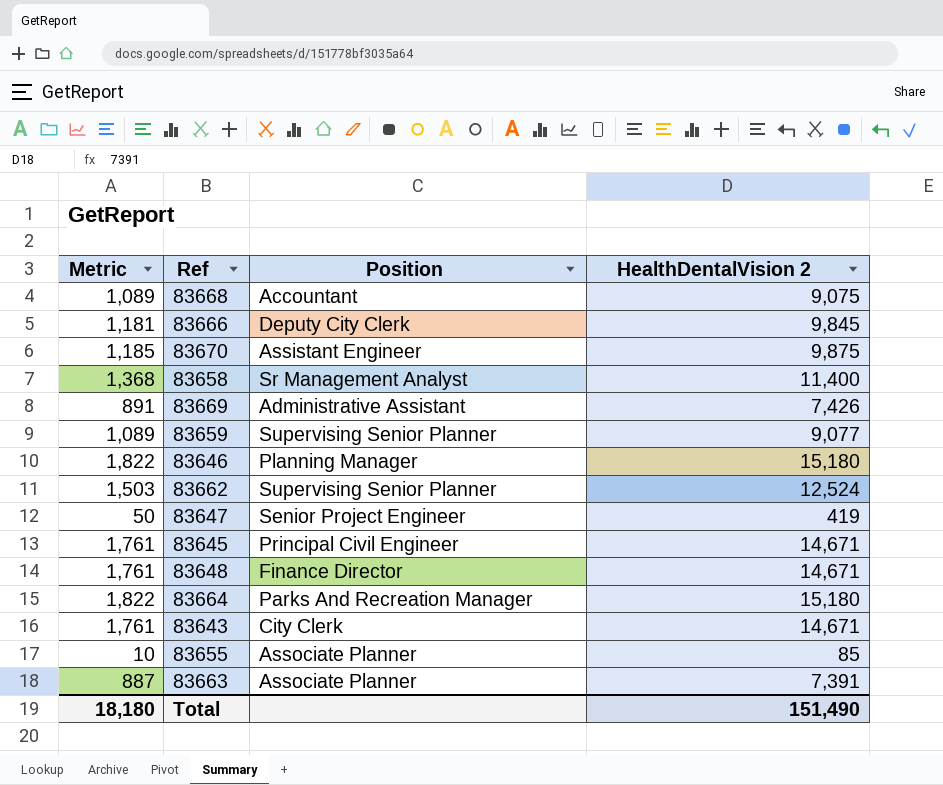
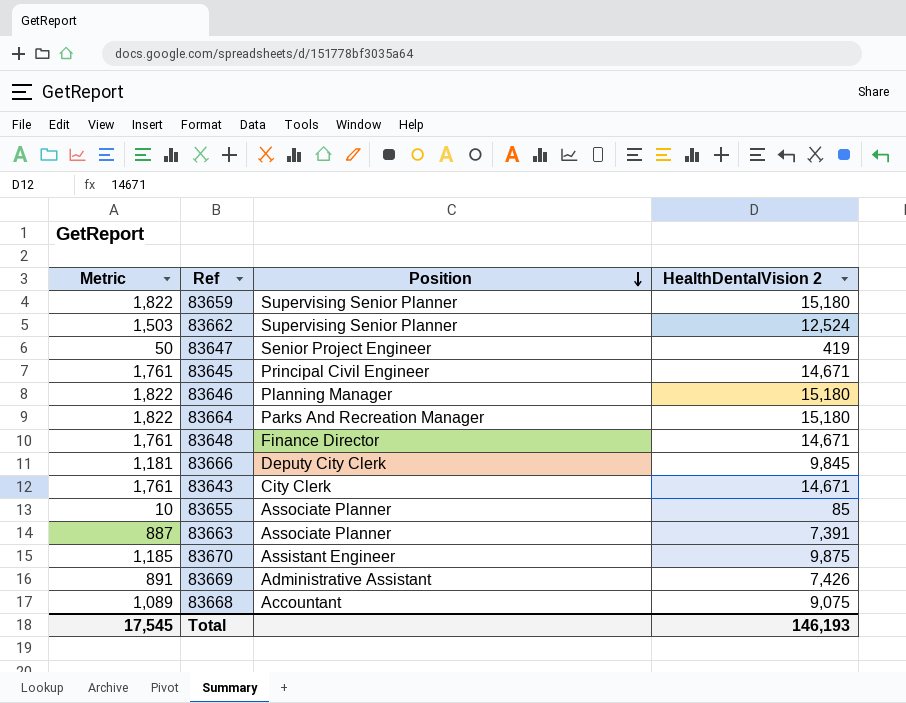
row order: none -> Position descending
row 83658: 1,368 | Sr Management Analyst | 11,400 -> none
83659 | Metric: 1,089 -> 1,822
83659 | HealthDentalVision 2: 9,077 -> 15,180
Total | Metric: 18,180 -> 17,545
Total | HealthDentalVision 2: 151,490 -> 146,193

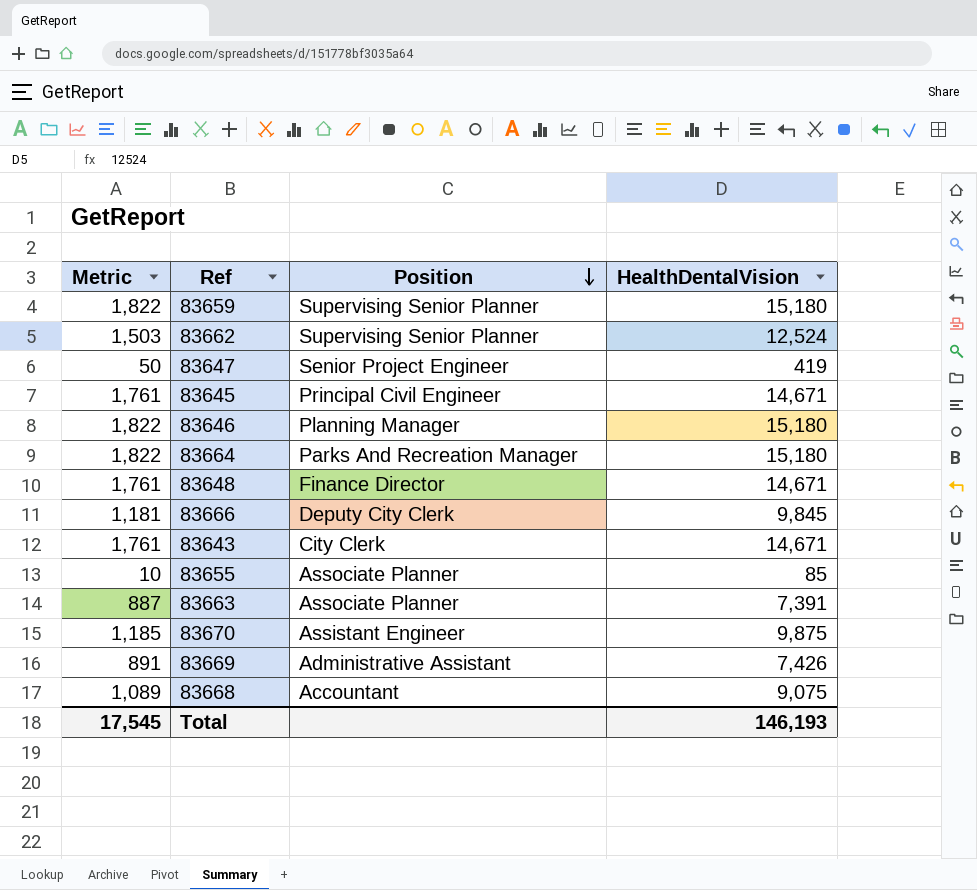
column name: HealthDentalVision 2 -> HealthDentalVision

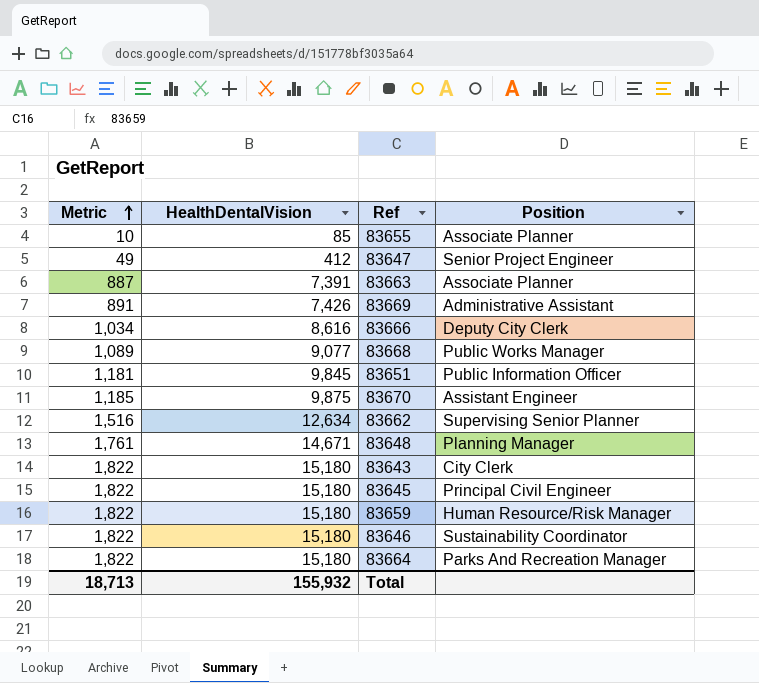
row order: Position descending -> Metric ascending
column HealthDentalVision | position: 4 -> 2
83647 | Metric: 50 -> 49
83647 | HealthDentalVision: 419 -> 412
83666 | Metric: 1,181 -> 1,034
83666 | HealthDentalVision: 9,845 -> 8,616
83668 | HealthDentalVision: 9,075 -> 9,077
83668 | Position: Accountant -> Public Works Manager
row 83651: none -> 1,181 | 9,845 | Public Information Officer
83662 | Metric: 1,503 -> 1,516
83662 | HealthDentalVision: 12,524 -> 12,634
83648 | Position: Finance Director -> Planning Manager
83643 | Metric: 1,761 -> 1,822
83643 | HealthDentalVision: 14,671 -> 15,180
83645 | Metric: 1,761 -> 1,822
83645 | HealthDentalVision: 14,671 -> 15,180
83659 | Position: Supervising Senior Planner -> Human Resource/Risk Manager
83646 | Position: Planning Manager -> Sustainability Coordinator
Total | Metric: 17,545 -> 18,713
Total | HealthDentalVision: 146,193 -> 155,932

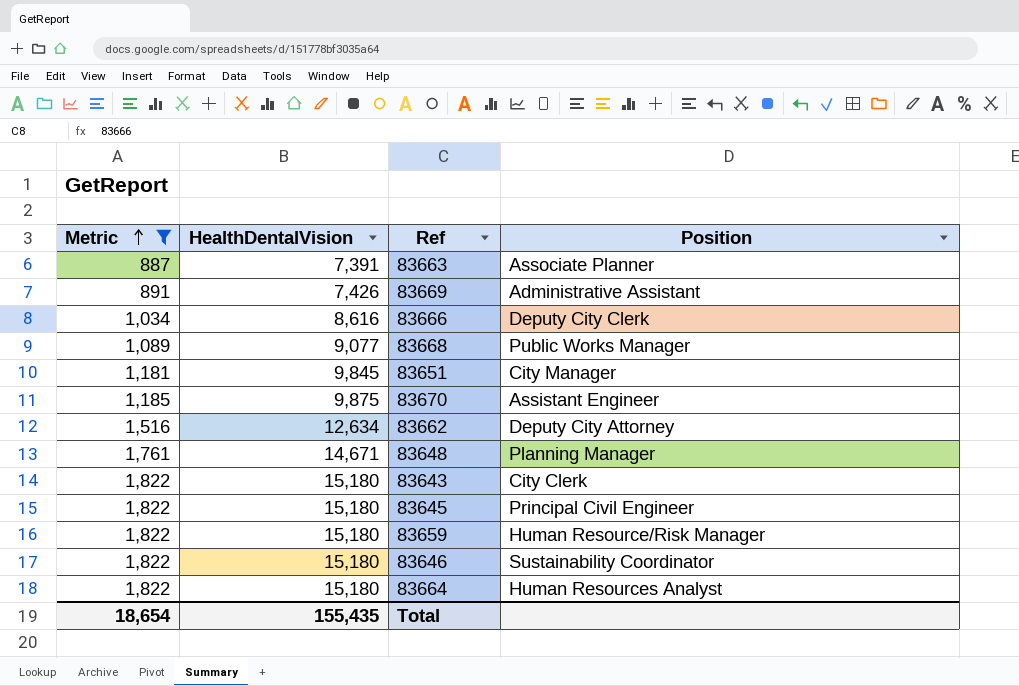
filter: none -> Metric >= 887
83651 | Position: Public Information Officer -> City Manager
83662 | Position: Supervising Senior Planner -> Deputy City Attorney
83664 | Position: Parks And Recreation Manager -> Human Resources Analyst
Total | Metric: 18,713 -> 18,654
Total | HealthDentalVision: 155,932 -> 155,435

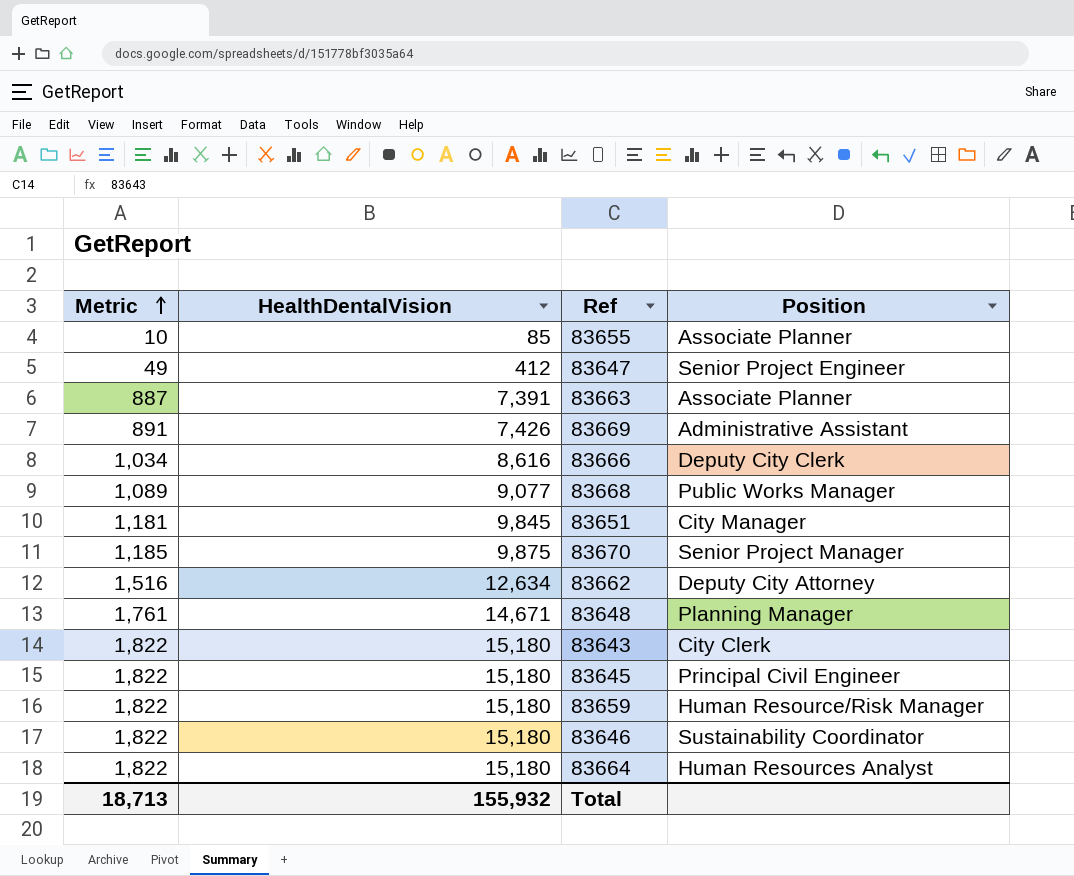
filter: Metric >= 887 -> none
83670 | Position: Assistant Engineer -> Senior Project Manager
Total | Metric: 18,654 -> 18,713
Total | HealthDentalVision: 155,435 -> 155,932

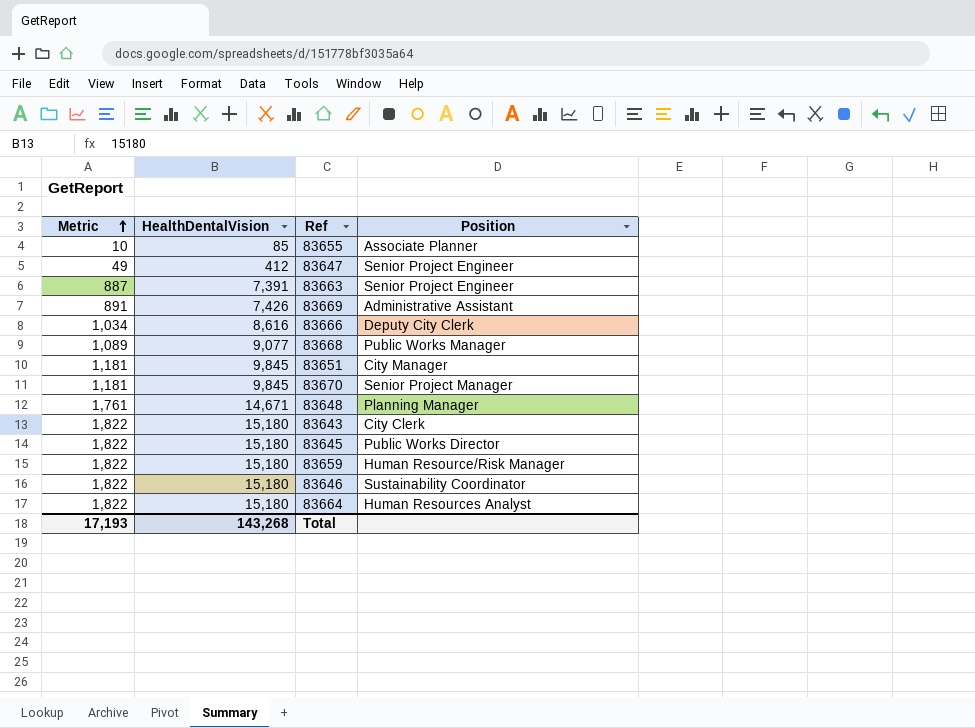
row 83662: 1,516 | 12,634 | Deputy City Attorney -> none
83663 | Position: Associate Planner -> Senior Project Engineer
83670 | Metric: 1,185 -> 1,181
83670 | HealthDentalVision: 9,875 -> 9,845
83645 | Position: Principal Civil Engineer -> Public Works Director
Total | Metric: 18,713 -> 17,193
Total | HealthDentalVision: 155,932 -> 143,268

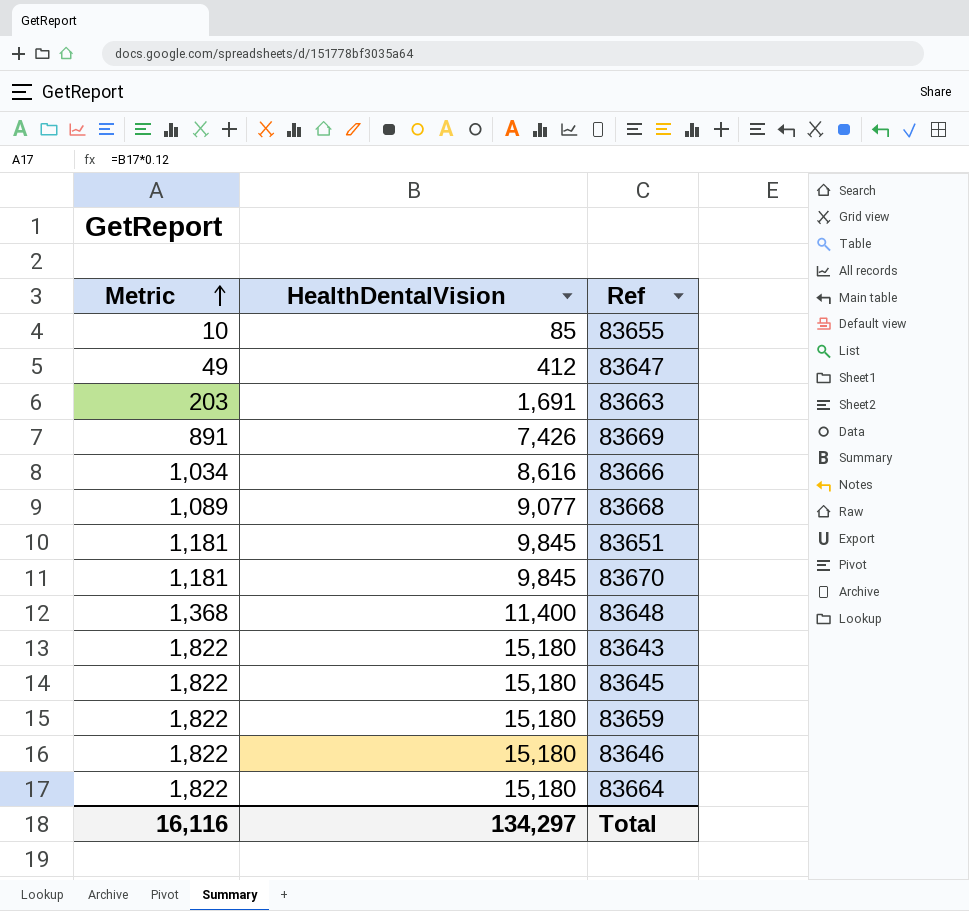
column Position | position: 4 -> none
83663 | Metric: 887 -> 203
83663 | HealthDentalVision: 7,391 -> 1,691
83648 | Metric: 1,761 -> 1,368
83648 | HealthDentalVision: 14,671 -> 11,400
Total | Metric: 17,193 -> 16,116
Total | HealthDentalVision: 143,268 -> 134,297

